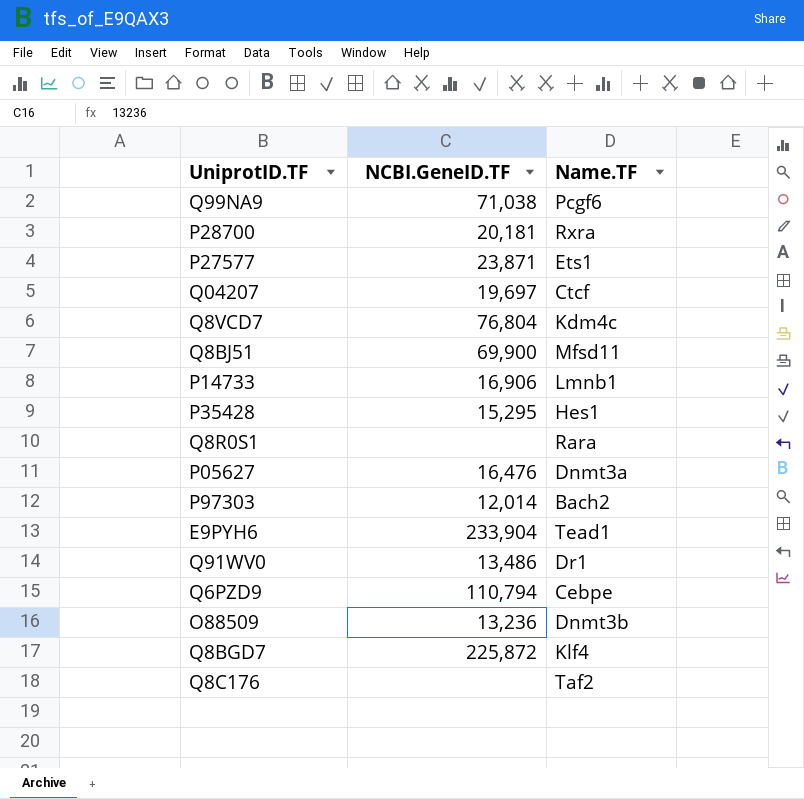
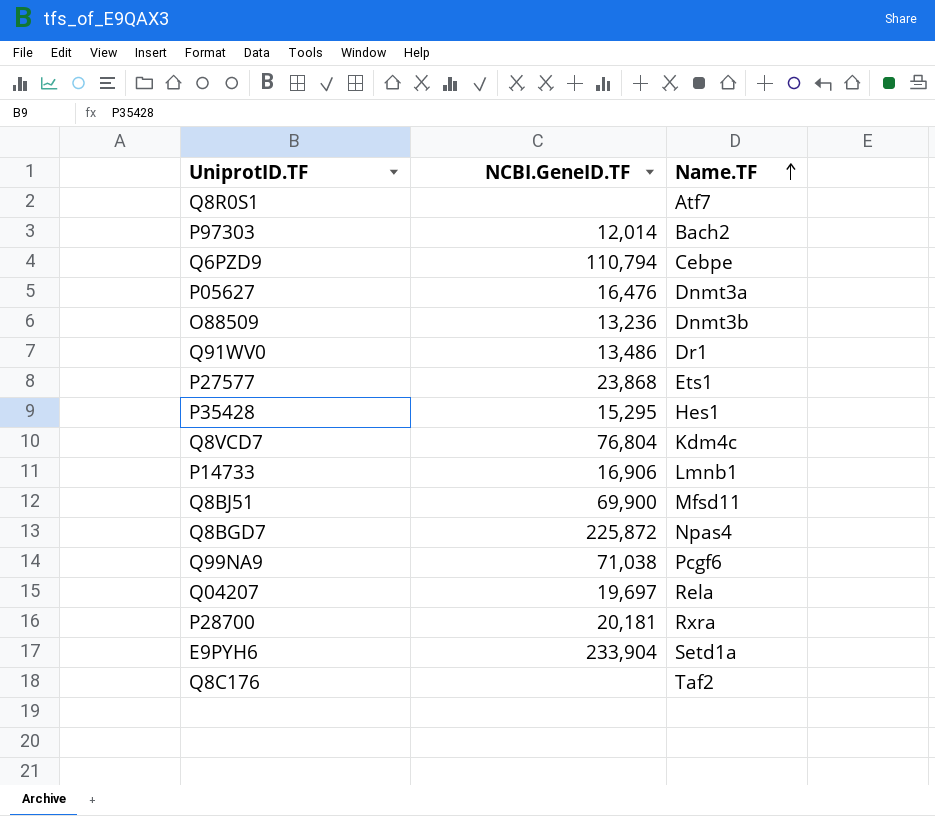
row order: none -> Name.TF ascending
Q8R0S1 | Name.TF: Rara -> Atf7
P27577 | NCBI.GeneID.TF: 23,871 -> 23,868
Q8BGD7 | Name.TF: Klf4 -> Npas4
Q04207 | Name.TF: Ctcf -> Rela
E9PYH6 | Name.TF: Tead1 -> Setd1a

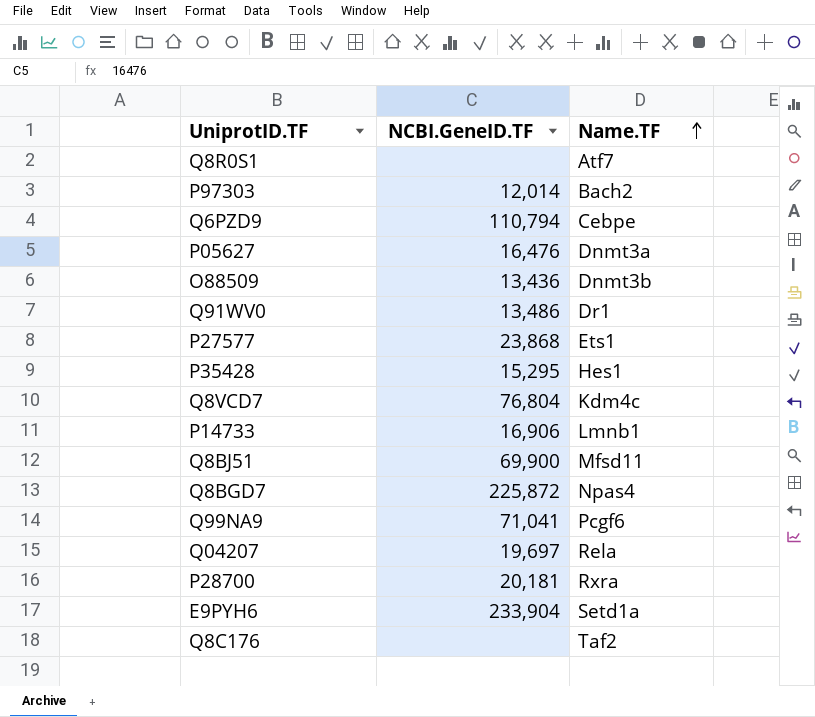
O88509 | NCBI.GeneID.TF: 13,236 -> 13,436
Q99NA9 | NCBI.GeneID.TF: 71,038 -> 71,041

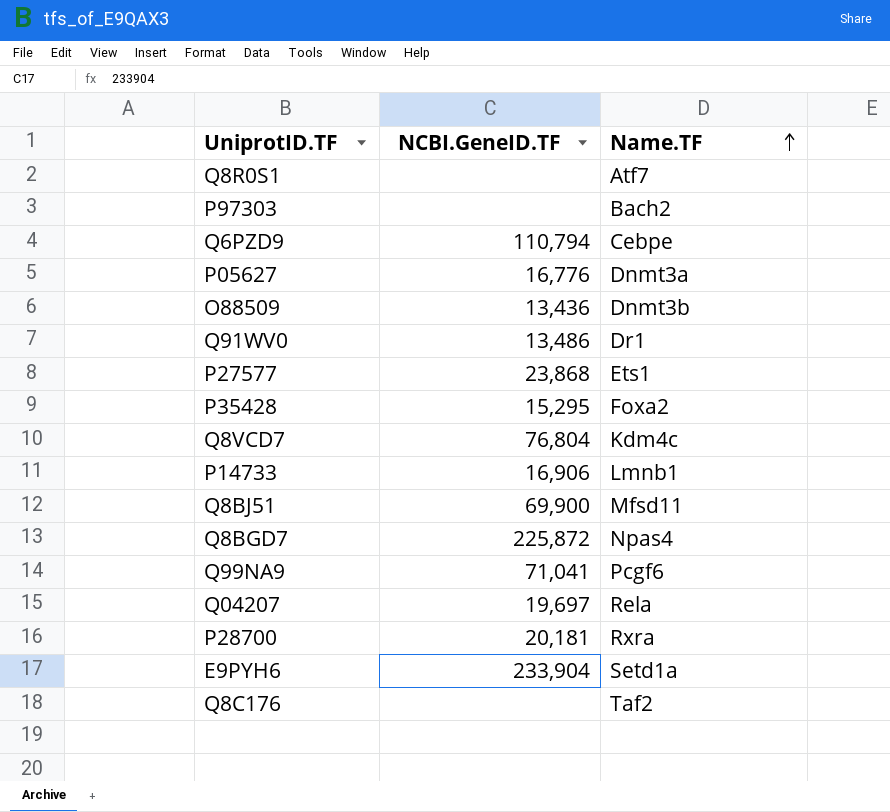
P97303 | NCBI.GeneID.TF: 12,014 -> none
P05627 | NCBI.GeneID.TF: 16,476 -> 16,776
P35428 | Name.TF: Hes1 -> Foxa2

